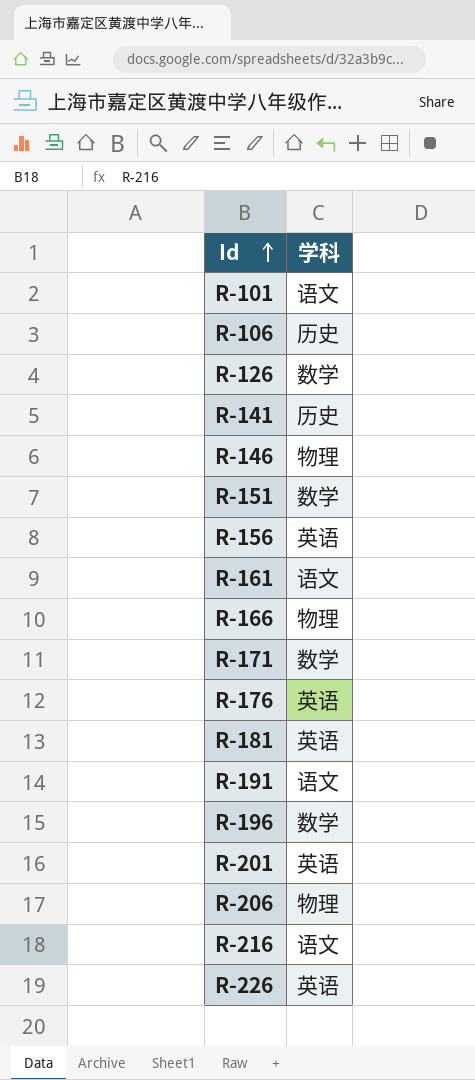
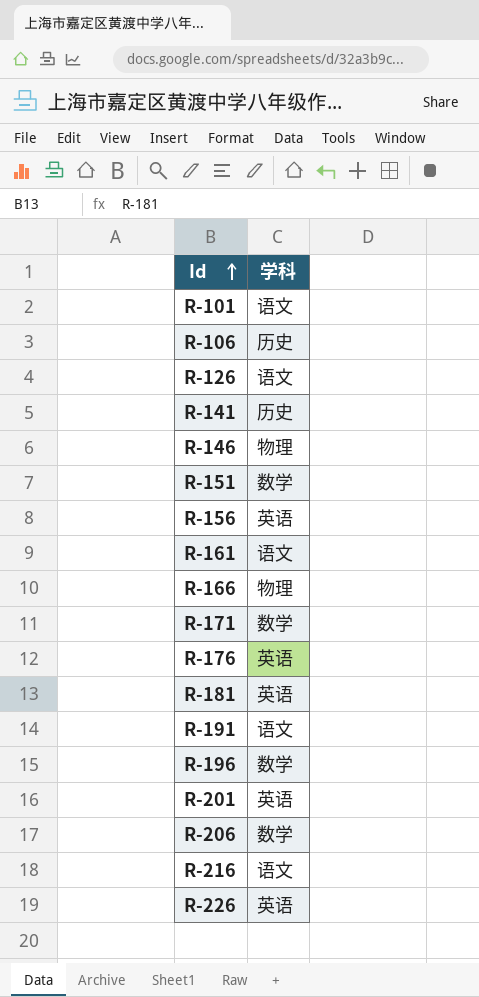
R-126 | 学科: 数学 -> 语文
R-206 | 学科: 物理 -> 数学

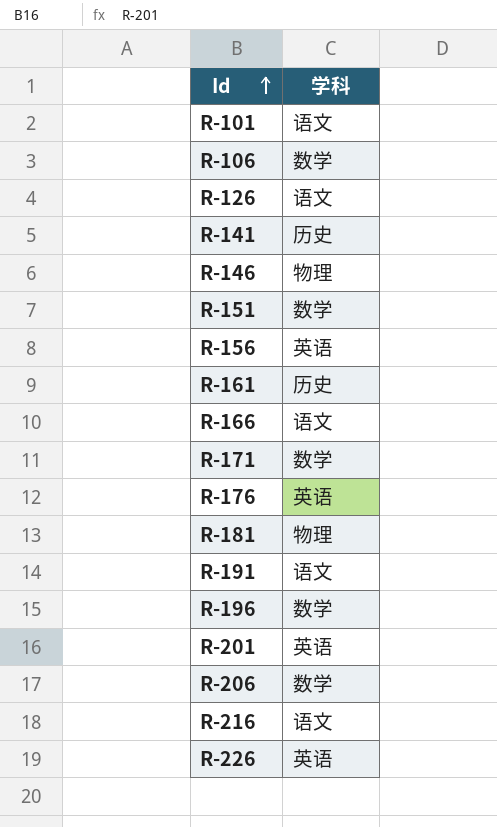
R-106 | 学科: 历史 -> 数学
R-161 | 学科: 语文 -> 历史
R-166 | 学科: 物理 -> 语文
R-181 | 学科: 英语 -> 物理

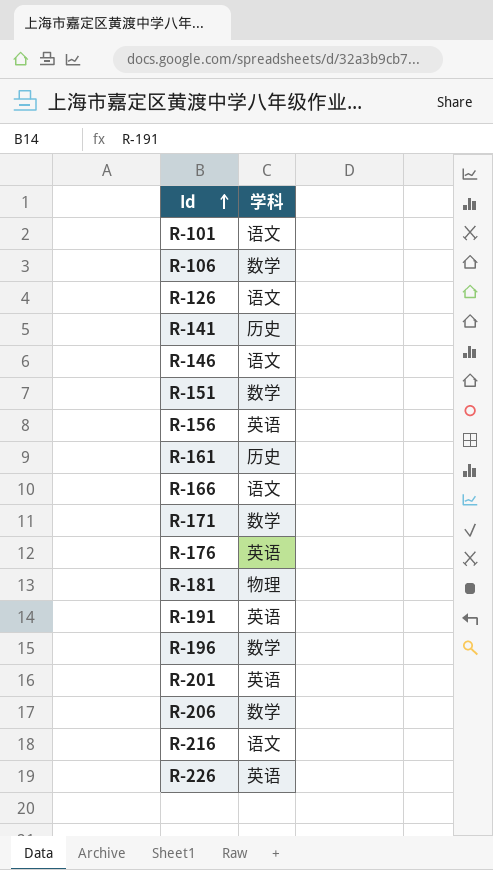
R-146 | 学科: 物理 -> 语文
R-191 | 学科: 语文 -> 英语

